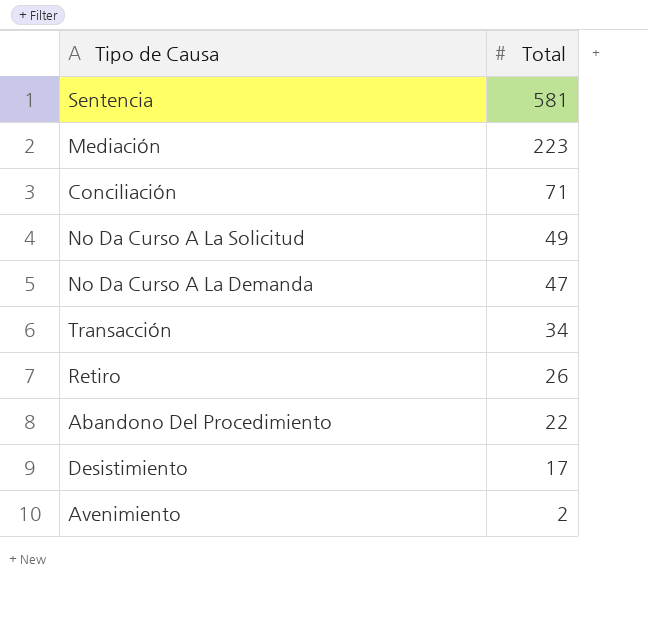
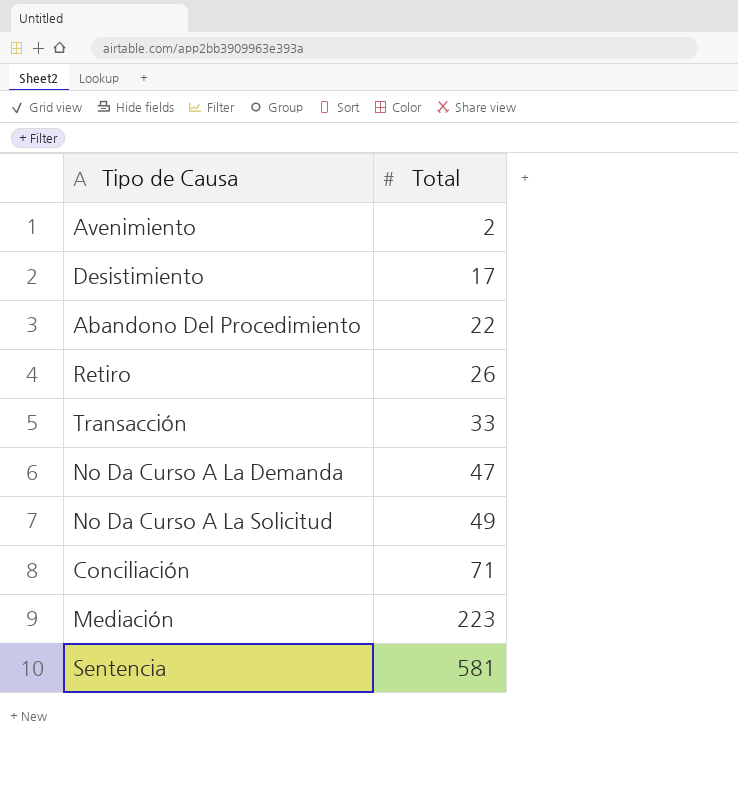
row order: Total descending -> Total ascending
Transacción | Total: 34 -> 33

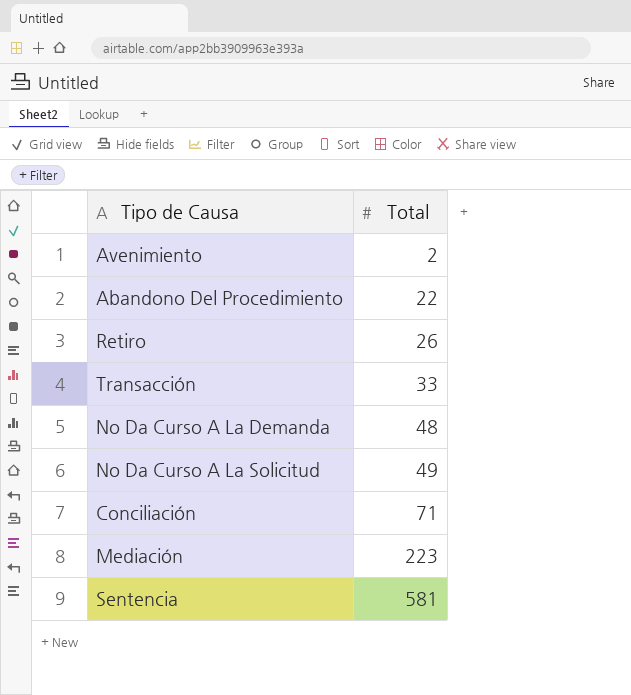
row Desistimiento: 17 -> none
No Da Curso A La Demanda | Total: 47 -> 48

